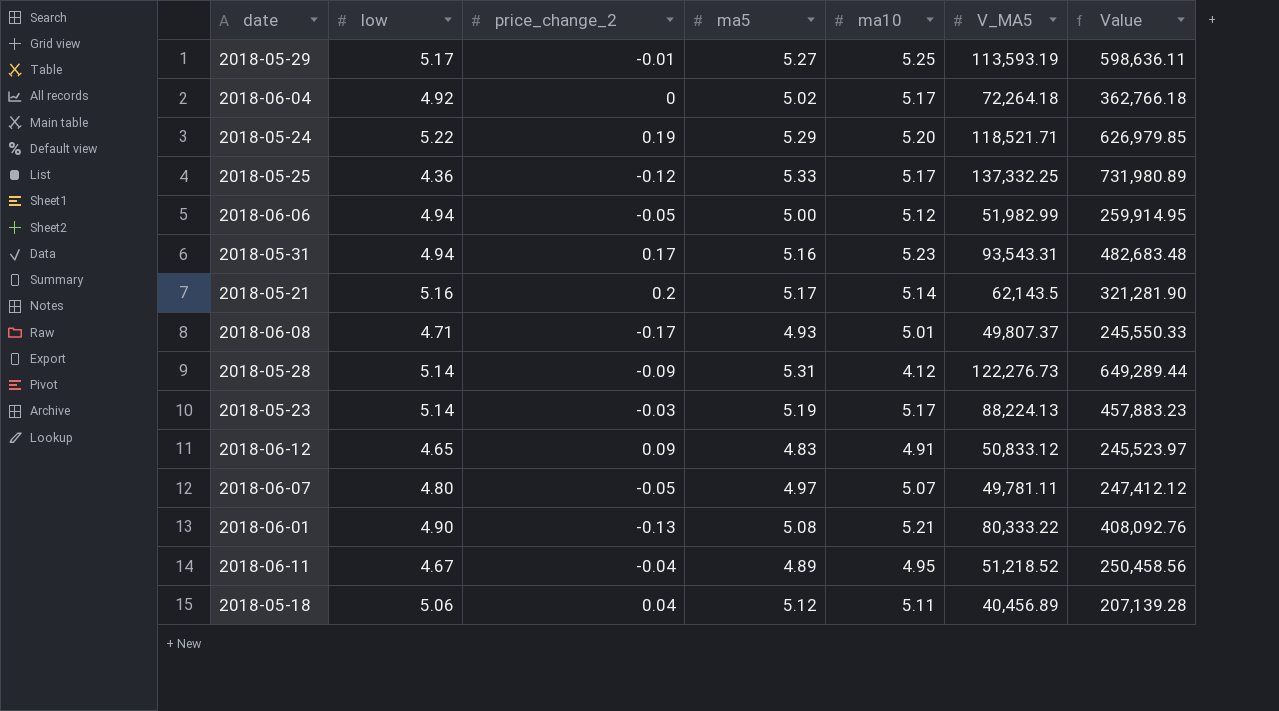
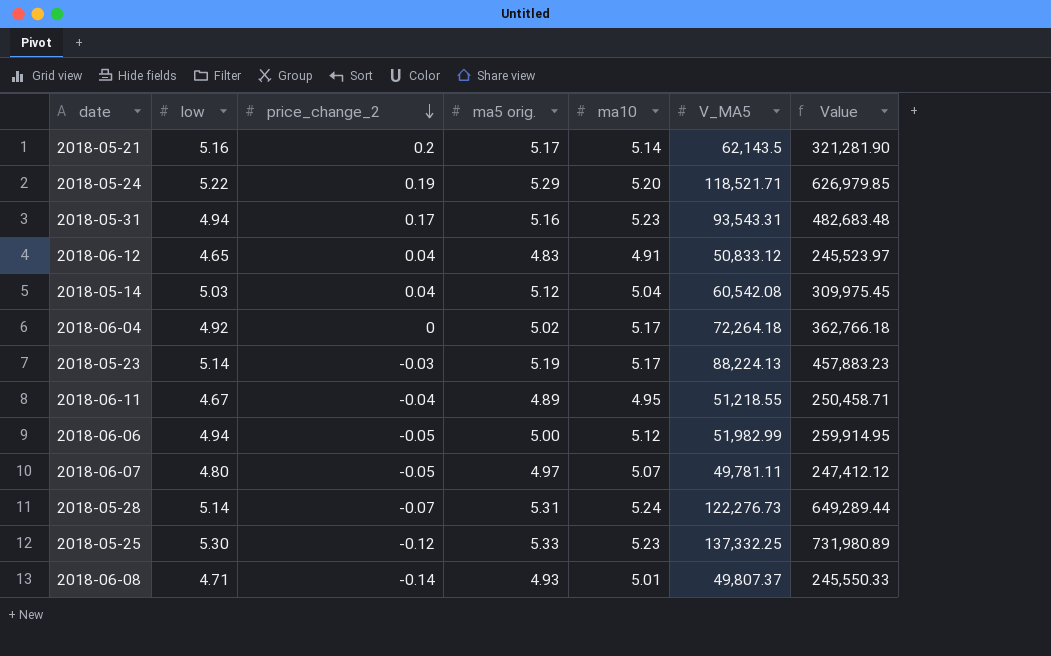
row order: none -> price_change_2 descending
column name: ma5 -> ma5 orig.
row 2018-05-29: 5.17 | -0.01 | 5.27 | 5.25 | 113,593.19 | 598,636.11 -> none
row 2018-06-01: 4.90 | -0.13 | 5.08 | 5.21 | 80,333.22 | 408,092.76 -> none
row 2018-05-18: 5.06 | 0.04 | 5.12 | 5.11 | 40,456.89 | 207,139.28 -> none
2018-06-12 | price_change_2: 0.09 -> 0.04
row 2018-05-14: none -> 5.03 | 0.04 | 5.12 | 5.04 | 60,542.08 | 309,975.45
2018-06-11 | V_MA5: 51,218.52 -> 51,218.55
2018-06-11 | Value: 250,458.56 -> 250,458.71
2018-05-28 | price_change_2: -0.09 -> -0.07
2018-05-28 | ma10: 4.12 -> 5.24
2018-05-25 | low: 4.36 -> 5.30
2018-05-25 | ma10: 5.17 -> 5.23
2018-06-08 | price_change_2: -0.17 -> -0.14

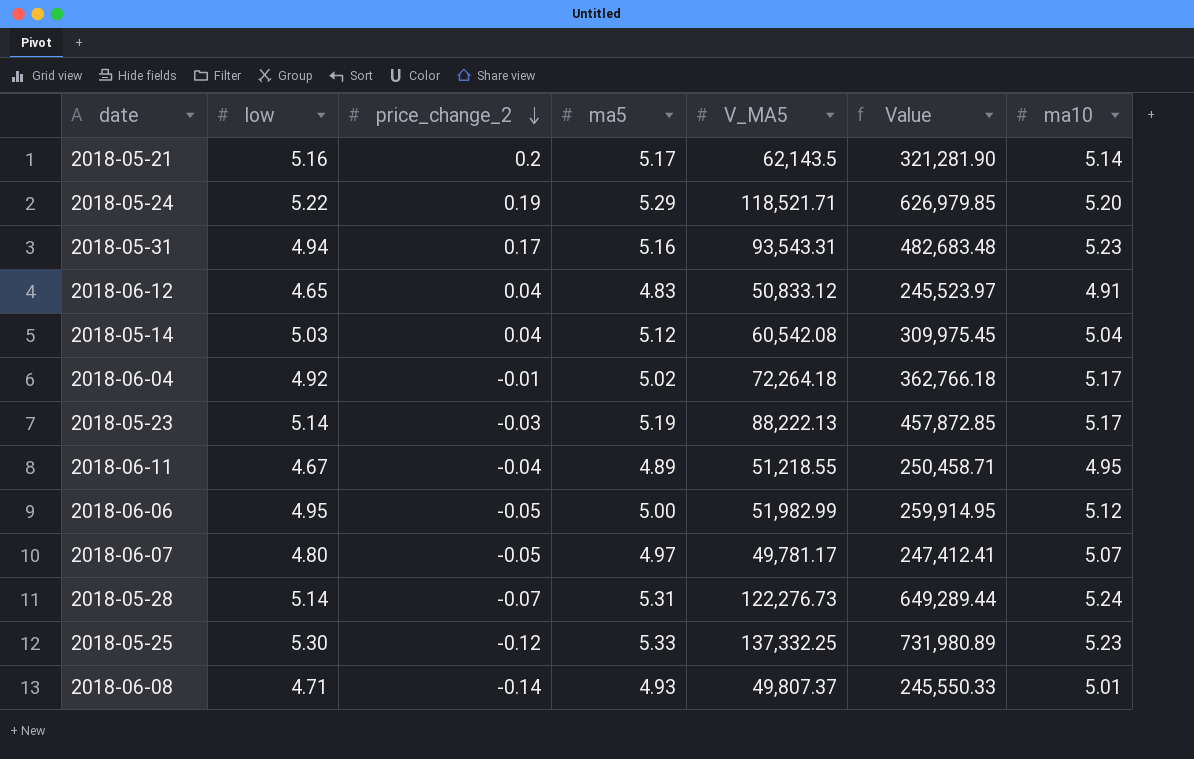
column name: ma5 orig. -> ma5
column ma10 | position: 5 -> 7
2018-06-04 | price_change_2: 0 -> -0.01
2018-05-23 | V_MA5: 88,224.13 -> 88,222.13
2018-05-23 | Value: 457,883.23 -> 457,872.85
2018-06-06 | low: 4.94 -> 4.95
2018-06-07 | V_MA5: 49,781.11 -> 49,781.17
2018-06-07 | Value: 247,412.12 -> 247,412.41

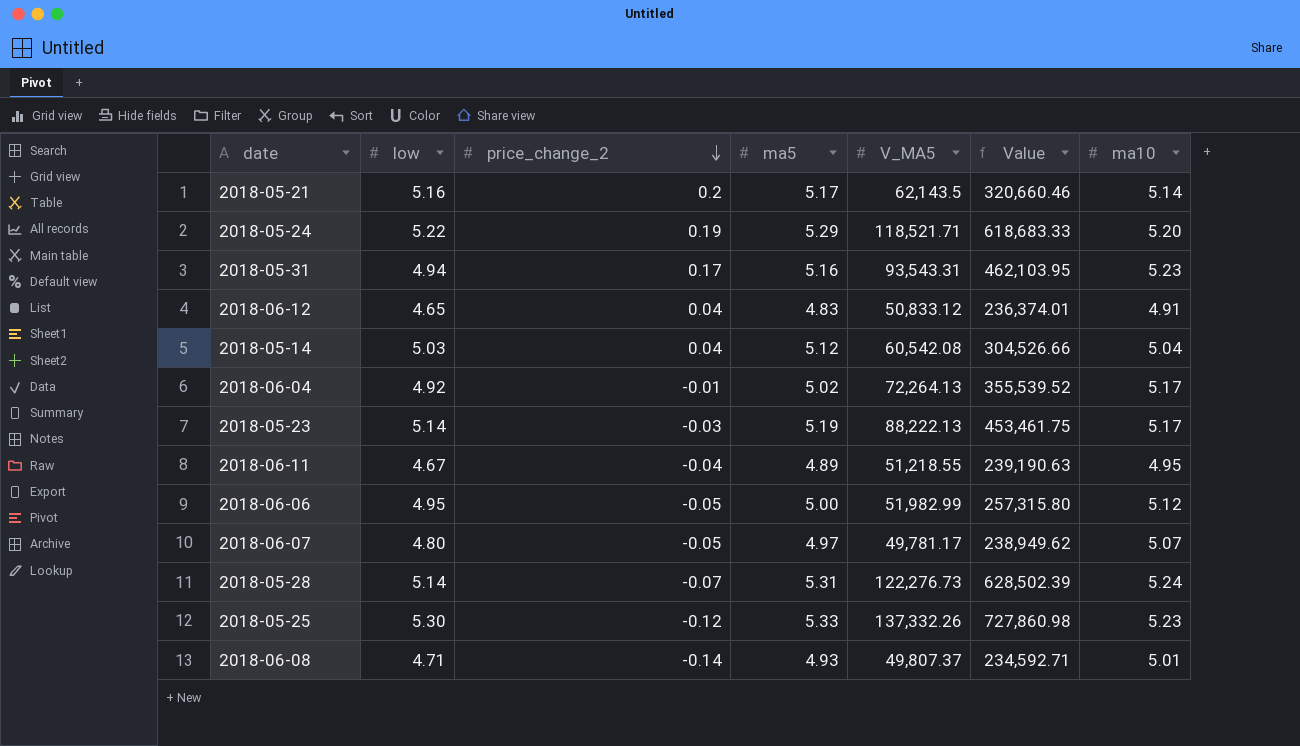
column Value | formula: [ma5] * [V_MA5] -> [low] * [V_MA5]
2018-06-04 | V_MA5: 72,264.18 -> 72,264.13
2018-05-25 | V_MA5: 137,332.25 -> 137,332.26

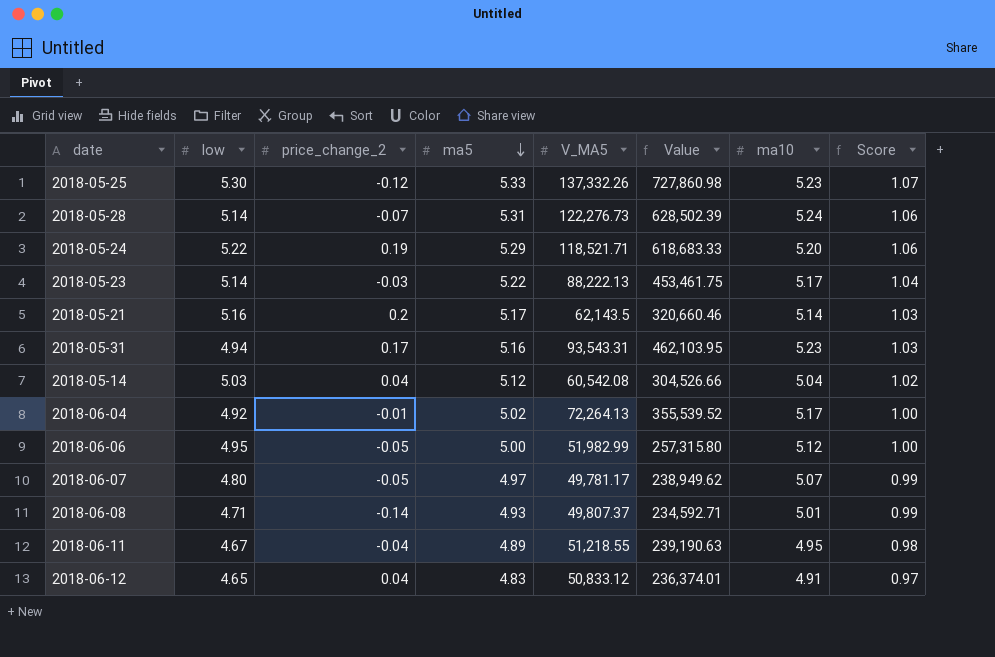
row order: price_change_2 descending -> ma5 descending
column Score | formula: none -> [ma5] * 0.2
2018-05-23 | ma5: 5.19 -> 5.22

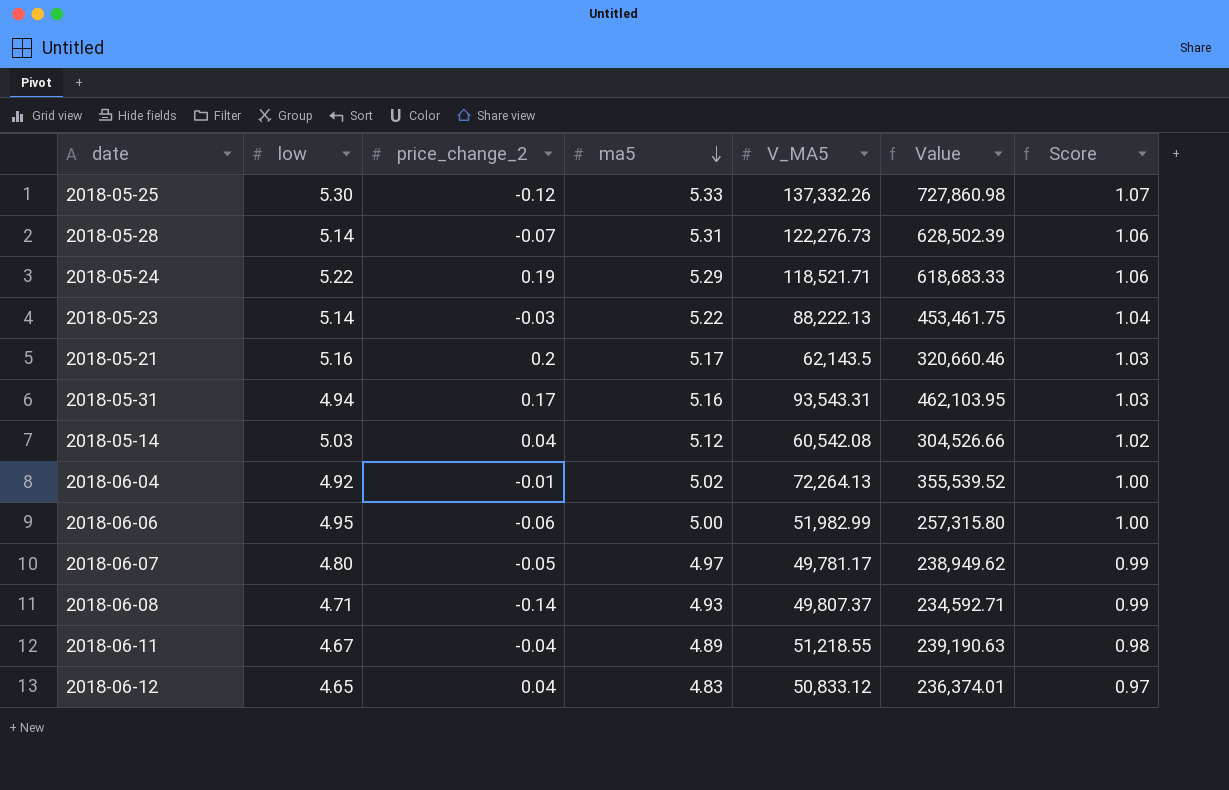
column ma10 | position: 7 -> none
2018-06-06 | price_change_2: -0.05 -> -0.06

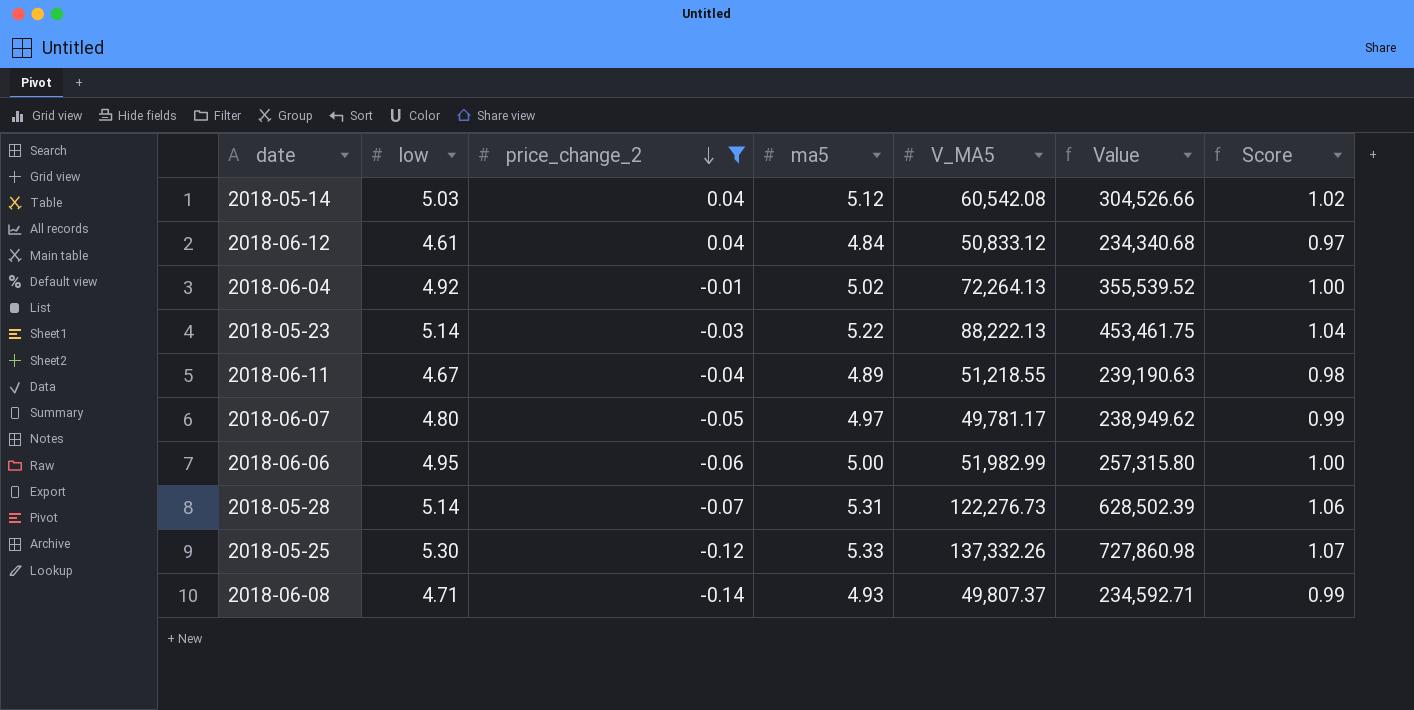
filter: none -> price_change_2 <= 0.04
row order: ma5 descending -> price_change_2 descending
2018-06-12 | low: 4.65 -> 4.61
2018-06-12 | ma5: 4.83 -> 4.84
2018-06-12 | Value: 236,374.01 -> 234,340.68

